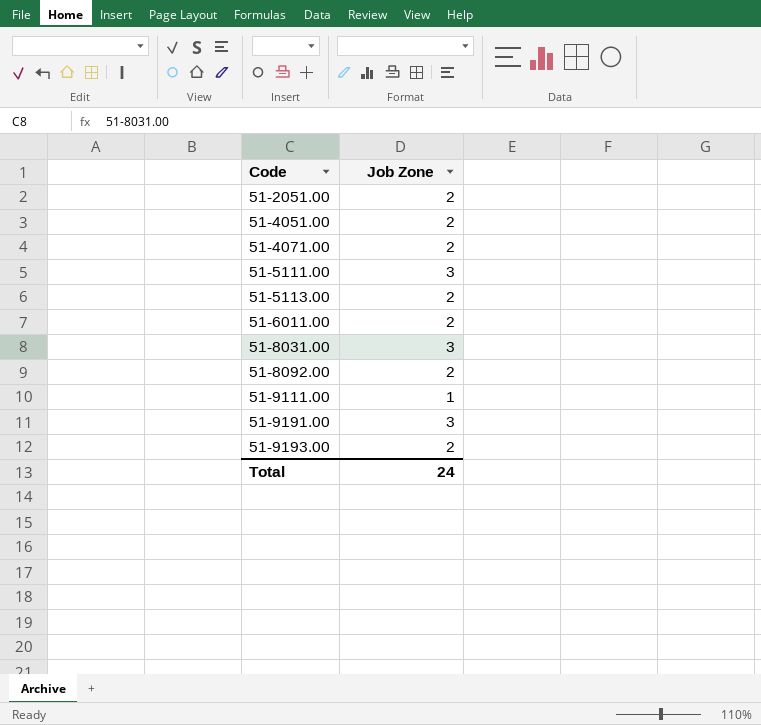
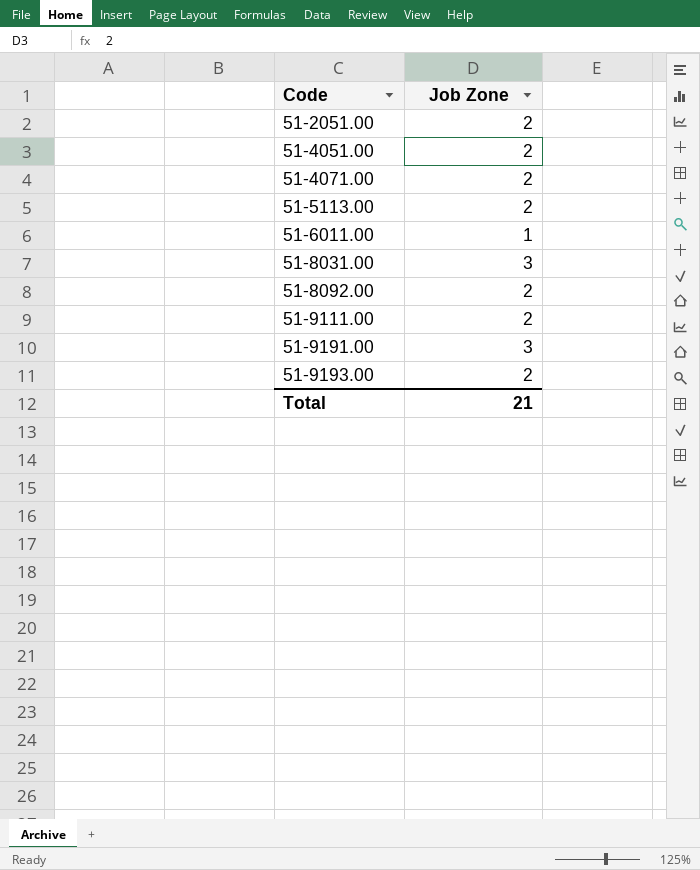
row 51-5111.00: 3 -> none
51-6011.00 | Job Zone: 2 -> 1
51-9111.00 | Job Zone: 1 -> 2
Total | Job Zone: 24 -> 21

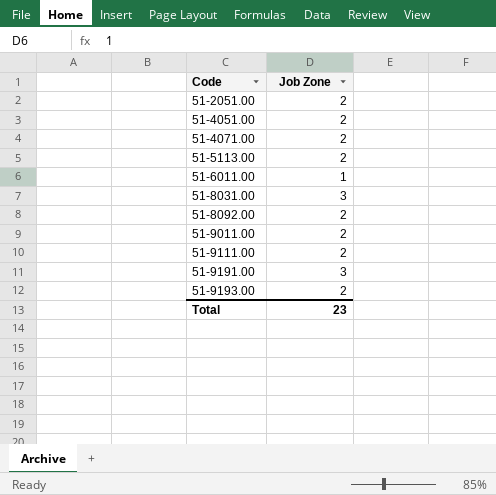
row 51-9011.00: none -> 2
Total | Job Zone: 21 -> 23

